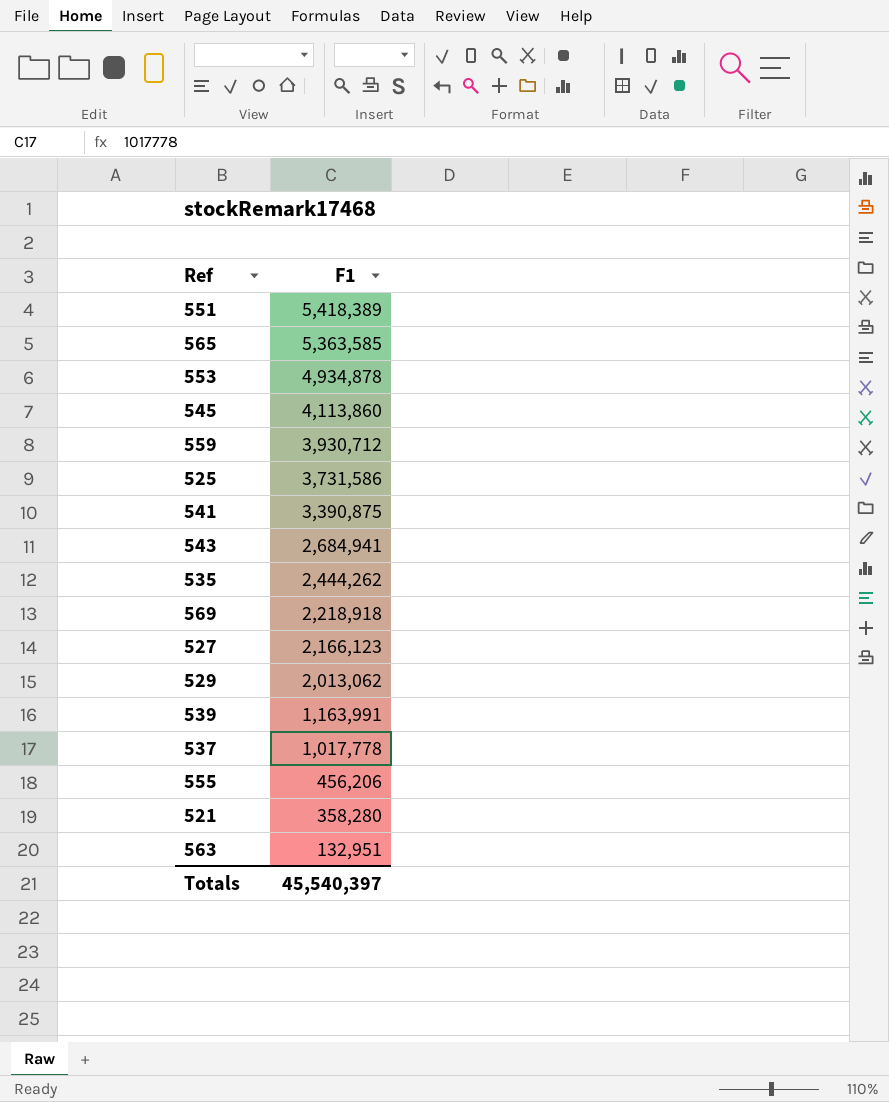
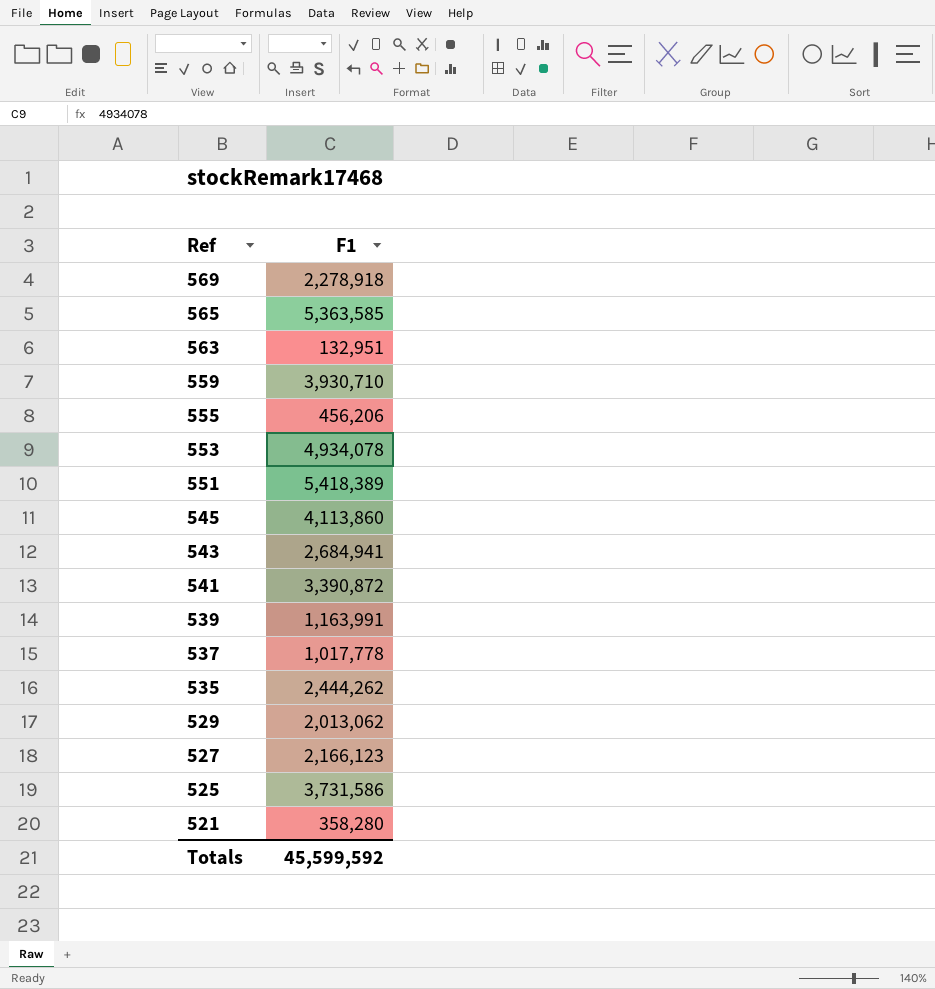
row order: F1 descending -> Ref descending
569 | F1: 2,218,918 -> 2,278,918
559 | F1: 3,930,712 -> 3,930,710
553 | F1: 4,934,878 -> 4,934,078
541 | F1: 3,390,875 -> 3,390,872
Totals | F1: 45,540,397 -> 45,599,592

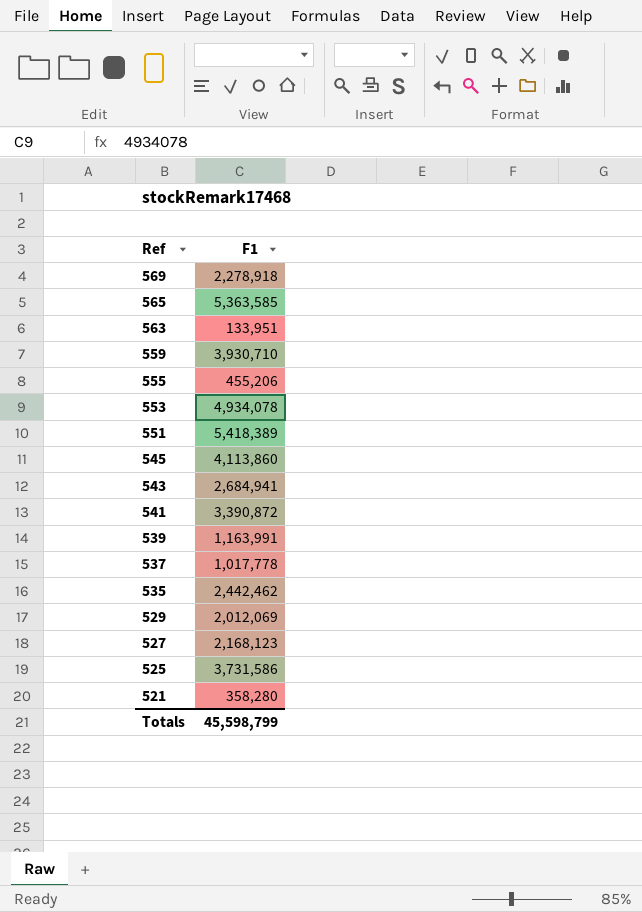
563 | F1: 132,951 -> 133,951
555 | F1: 456,206 -> 455,206
535 | F1: 2,444,262 -> 2,442,462
529 | F1: 2,013,062 -> 2,012,069
527 | F1: 2,166,123 -> 2,168,123
Totals | F1: 45,599,592 -> 45,598,799

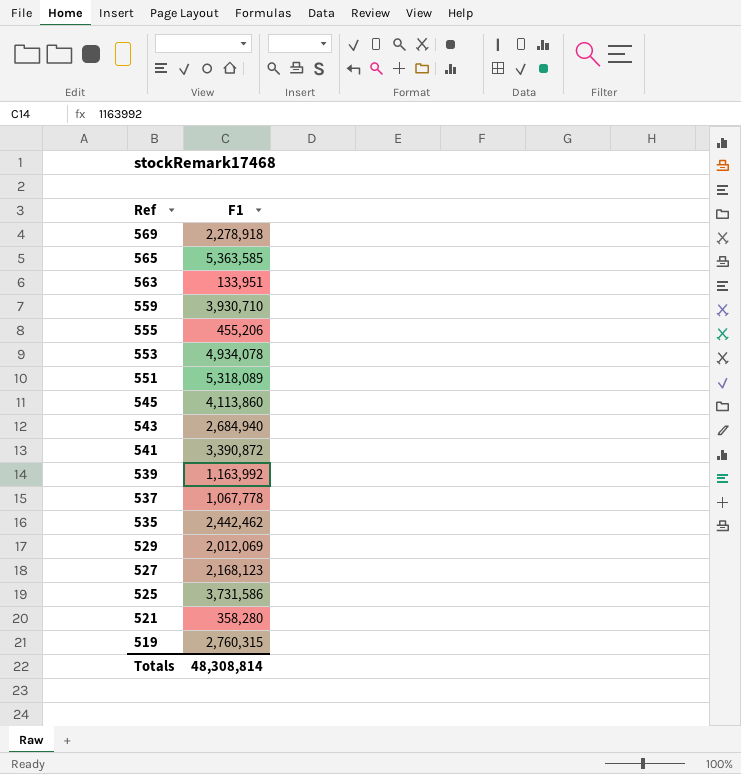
551 | F1: 5,418,389 -> 5,318,089
543 | F1: 2,684,941 -> 2,684,940
539 | F1: 1,163,991 -> 1,163,992
537 | F1: 1,017,778 -> 1,067,778
row 519: none -> 2,760,315
Totals | F1: 45,598,799 -> 48,308,814

